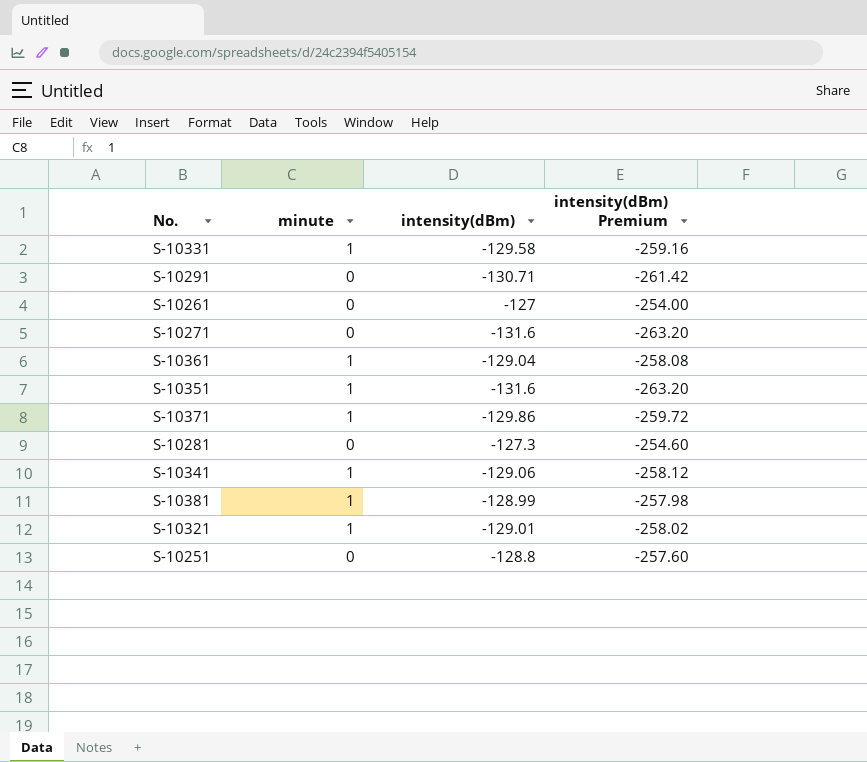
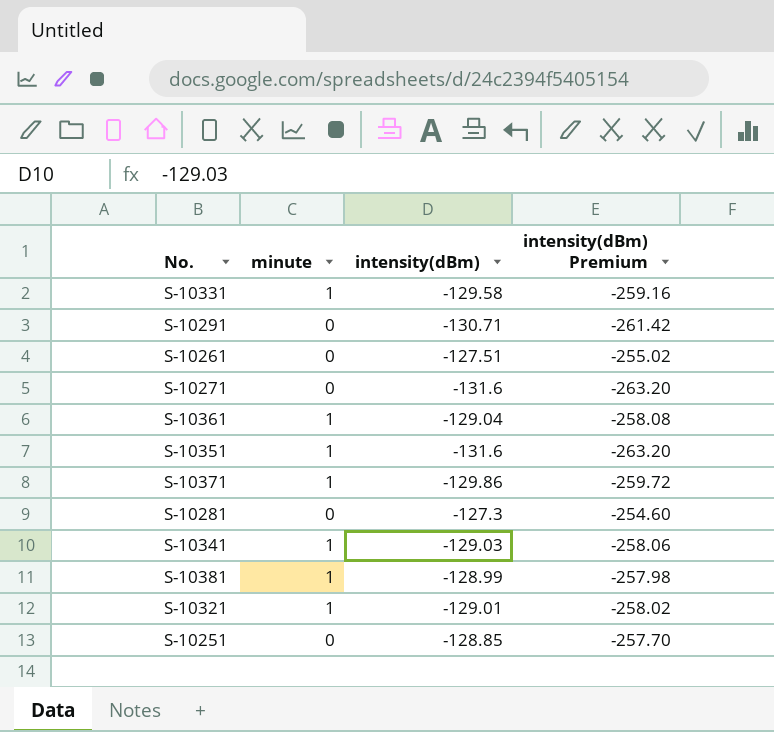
S-10261 | intensity(dBm): -127 -> -127.51
S-10261 | intensity(dBm) Premium: -254.00 -> -255.02
S-10341 | intensity(dBm): -129.06 -> -129.03
S-10341 | intensity(dBm) Premium: -258.12 -> -258.06
S-10251 | intensity(dBm): -128.8 -> -128.85
S-10251 | intensity(dBm) Premium: -257.60 -> -257.70

